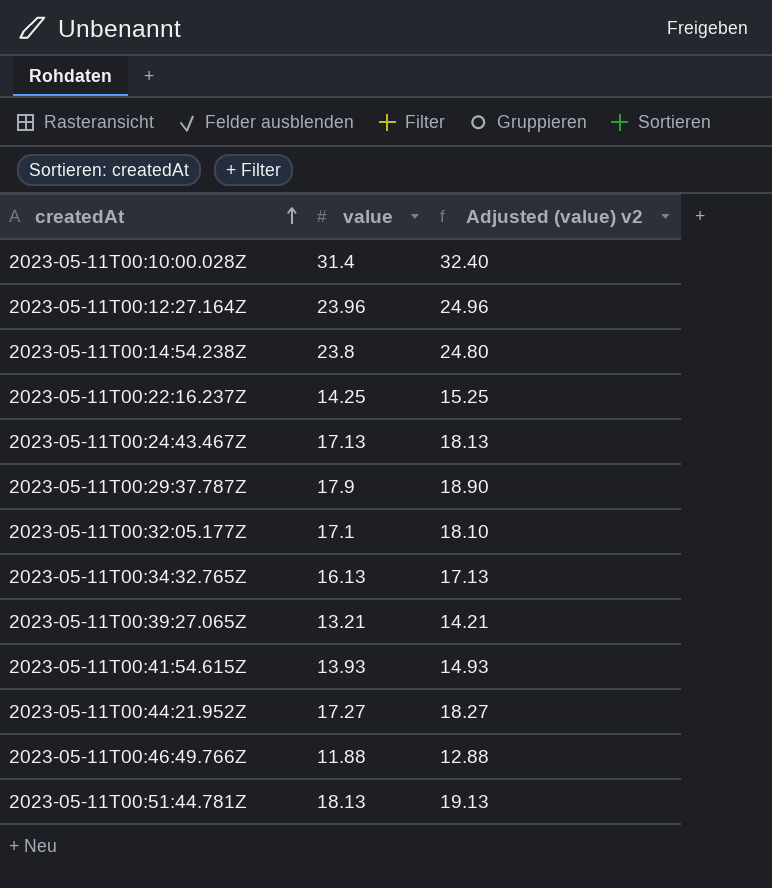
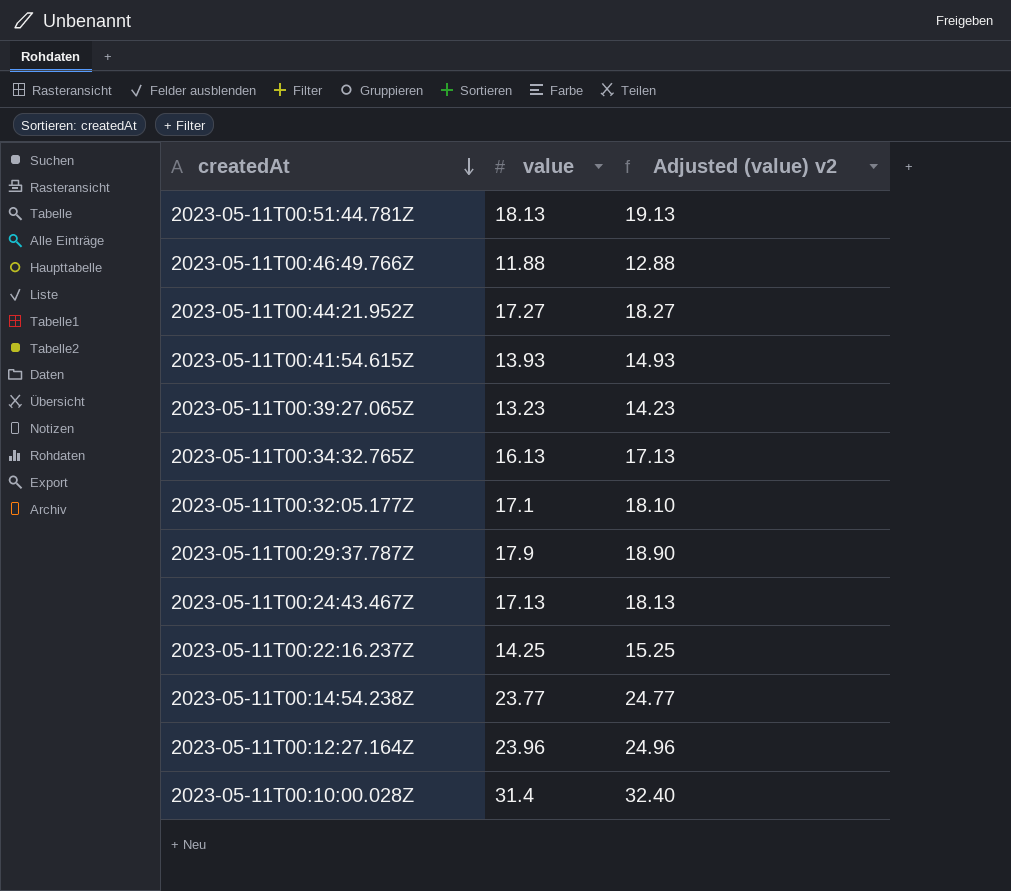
row order: createdAt ascending -> createdAt descending
2023-05-11T00:39:27.065Z | value: 13.21 -> 13.23
2023-05-11T00:39:27.065Z | Adjusted (value) v2: 14.21 -> 14.23
2023-05-11T00:14:54.238Z | value: 23.8 -> 23.77
2023-05-11T00:14:54.238Z | Adjusted (value) v2: 24.80 -> 24.77

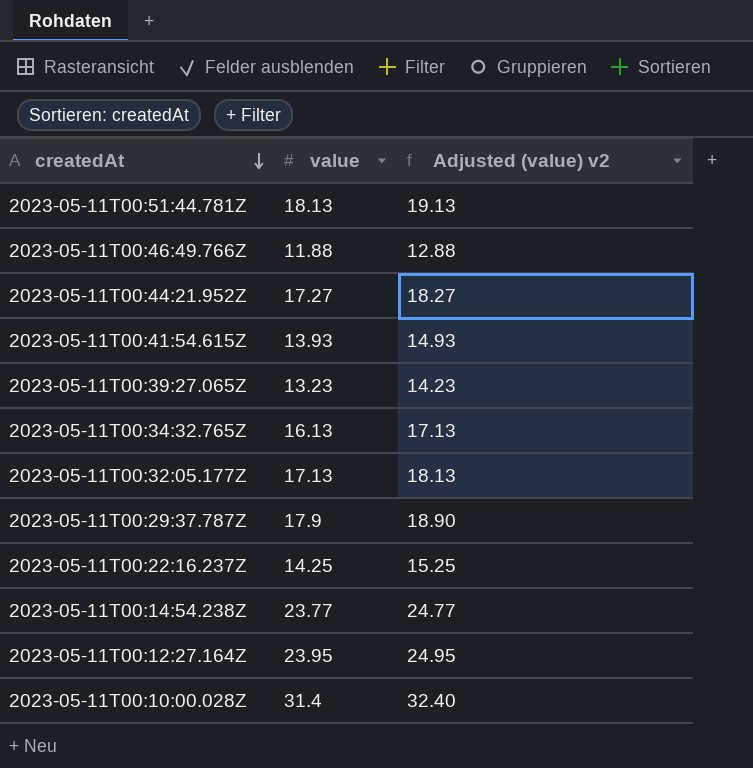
row 2023-05-11T00:24:43.467Z: 17.13 | 18.13 -> none
2023-05-11T00:32:05.177Z | value: 17.1 -> 17.13
2023-05-11T00:32:05.177Z | Adjusted (value) v2: 18.10 -> 18.13
2023-05-11T00:12:27.164Z | value: 23.96 -> 23.95
2023-05-11T00:12:27.164Z | Adjusted (value) v2: 24.96 -> 24.95

